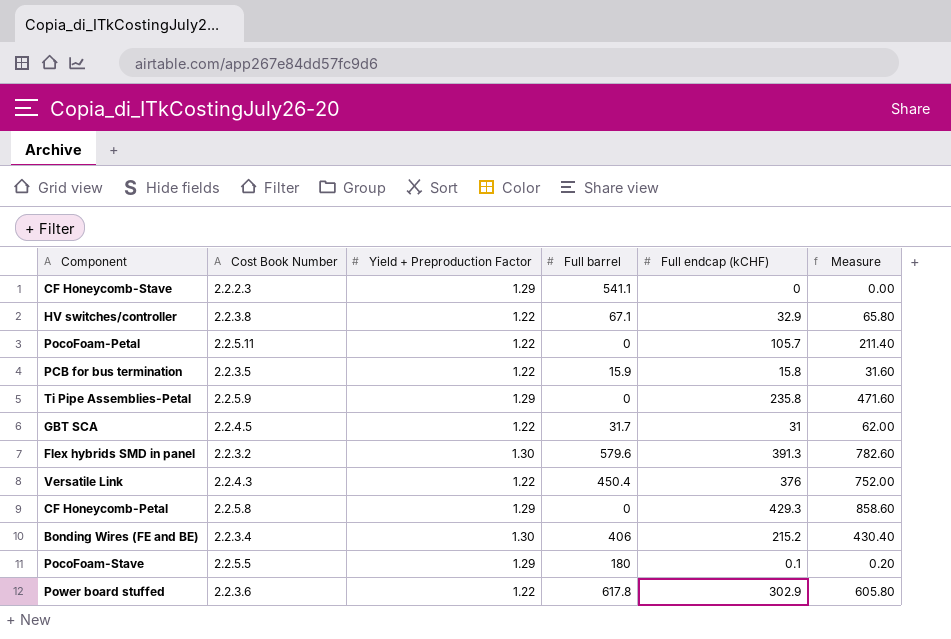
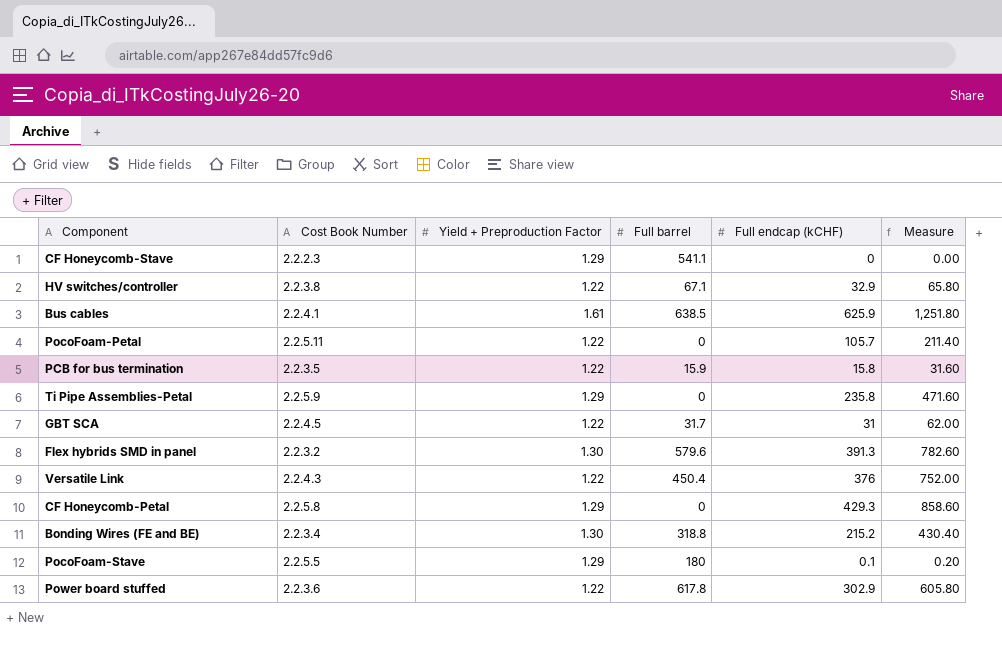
row Bus cables: none -> 2.2.4.1 | 1.61 | 638.5 | 625.9 | 1,251.80
Bonding Wires (FE and BE) | Full barrel: 406 -> 318.8

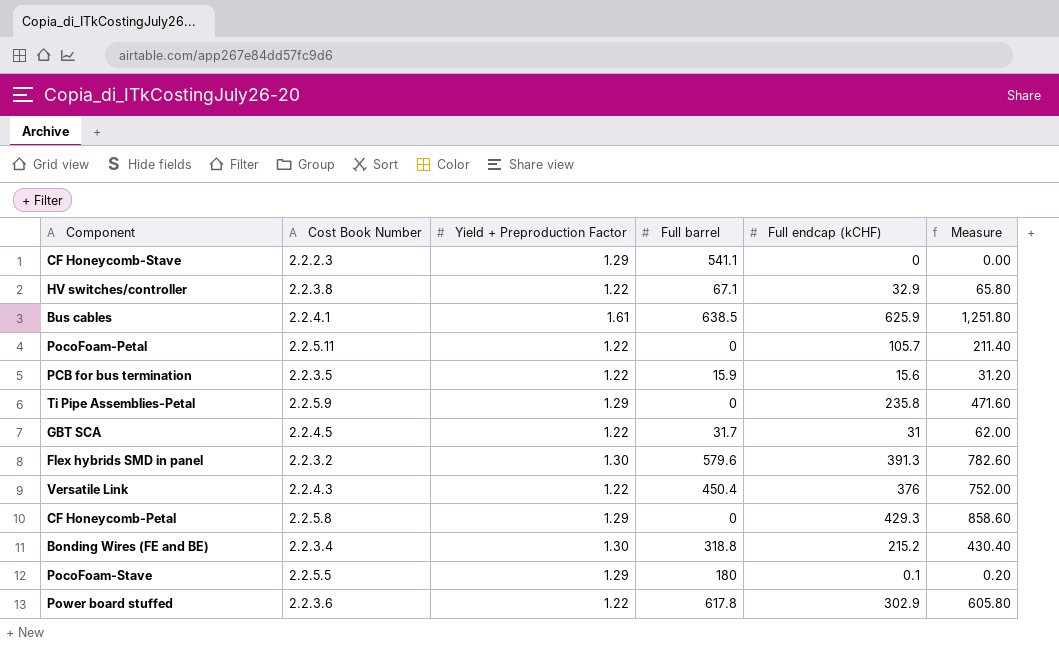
PCB for bus termination | Full endcap (kCHF): 15.8 -> 15.6
PCB for bus termination | Measure: 31.60 -> 31.20

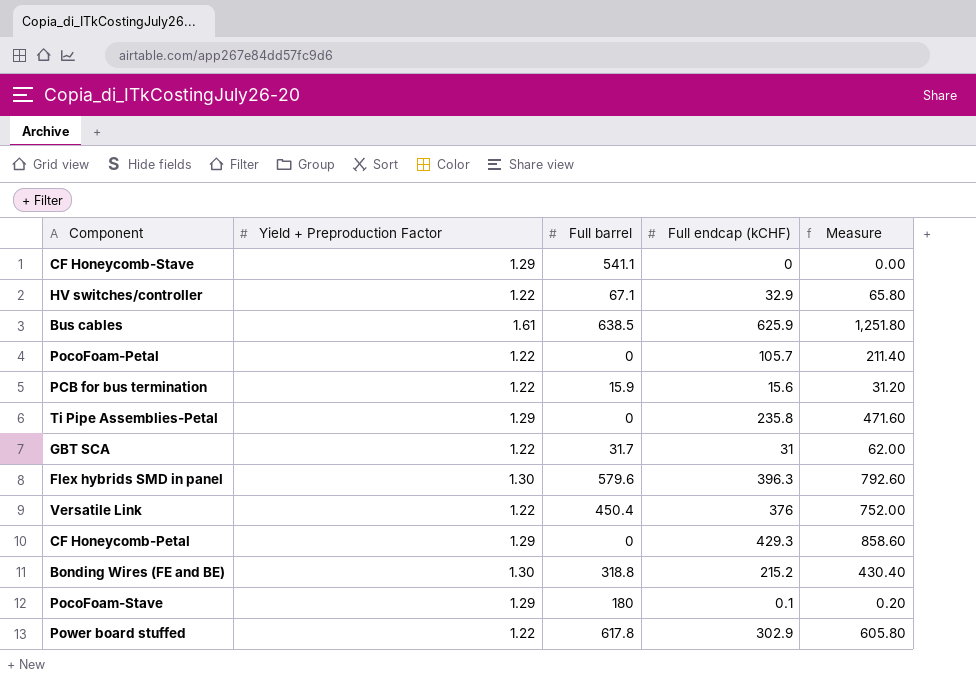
column Cost Book Number | position: 2 -> none
Flex hybrids SMD in panel | Full endcap (kCHF): 391.3 -> 396.3
Flex hybrids SMD in panel | Measure: 782.60 -> 792.60

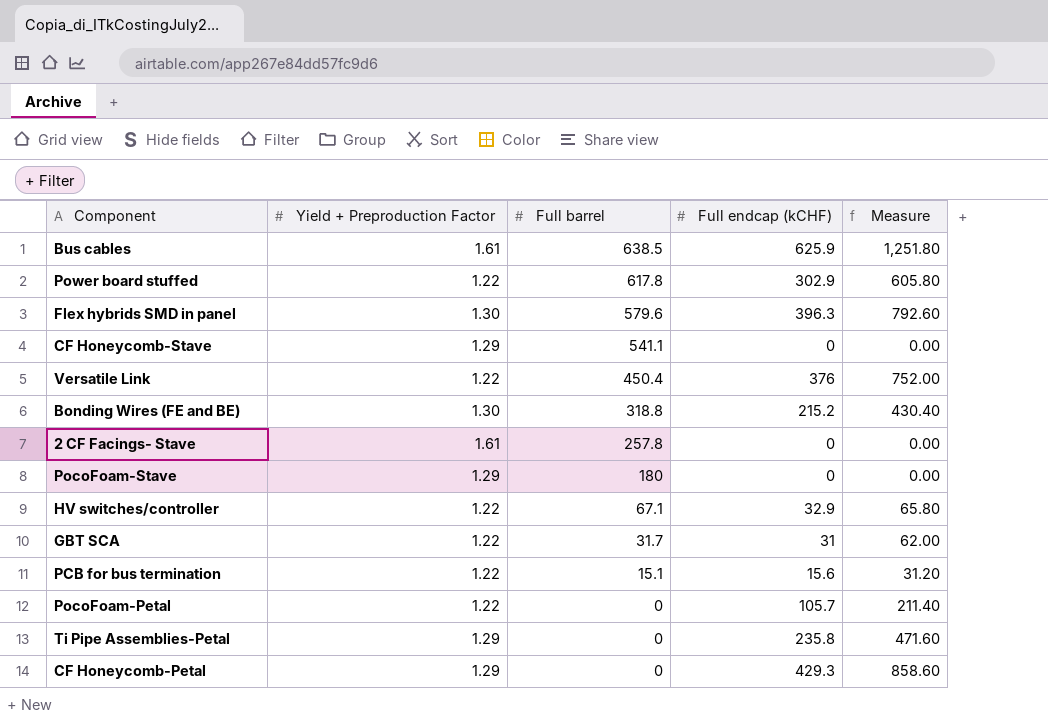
row order: none -> Full barrel descending
row 2 CF Facings- Stave: none -> 1.61 | 257.8 | 0 | 0.00
PocoFoam-Stave | Full endcap (kCHF): 0.1 -> 0
PocoFoam-Stave | Measure: 0.20 -> 0.00
PCB for bus termination | Full barrel: 15.9 -> 15.1

